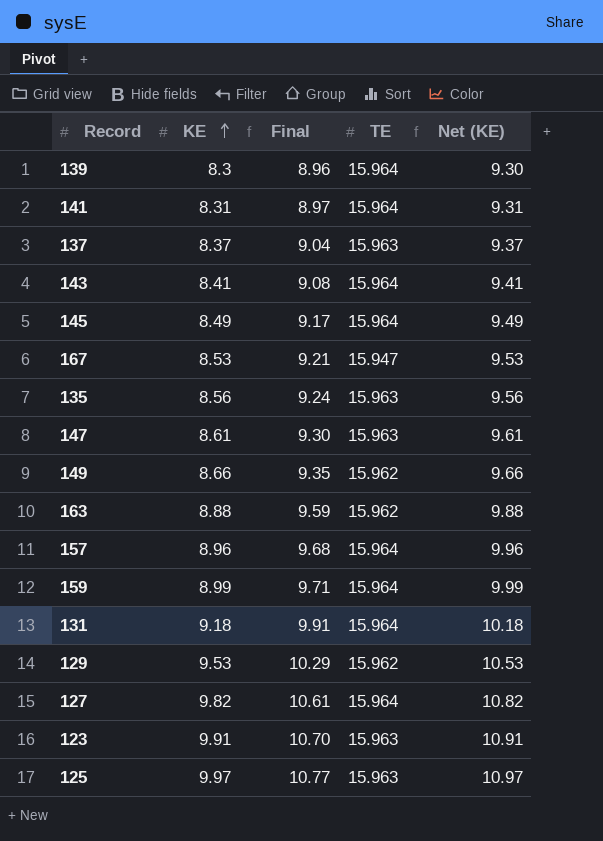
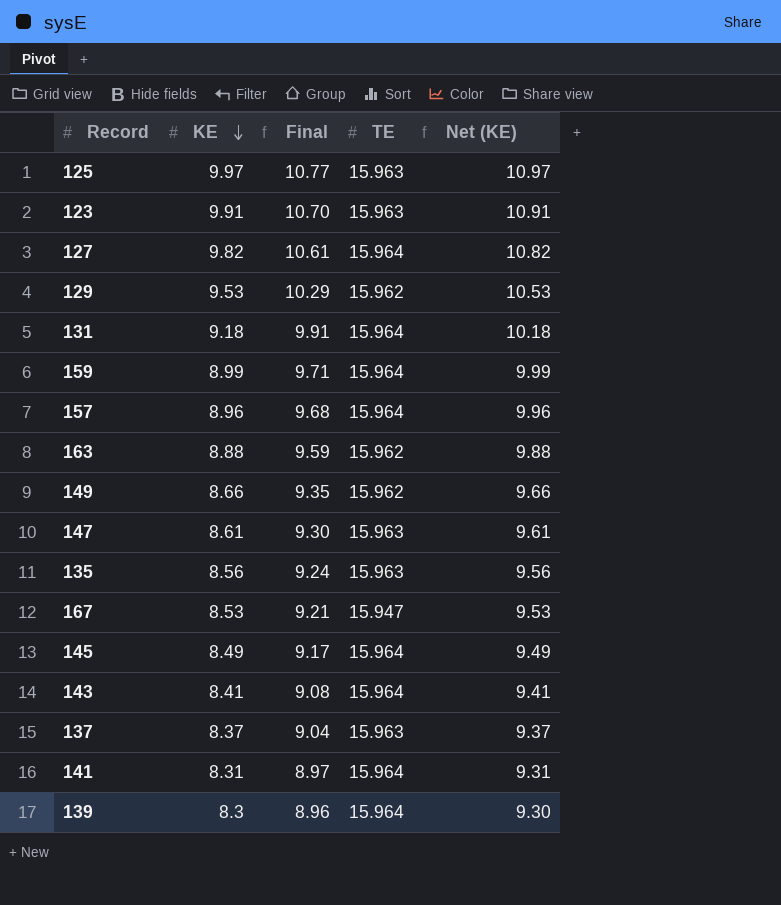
row order: KE ascending -> KE descending

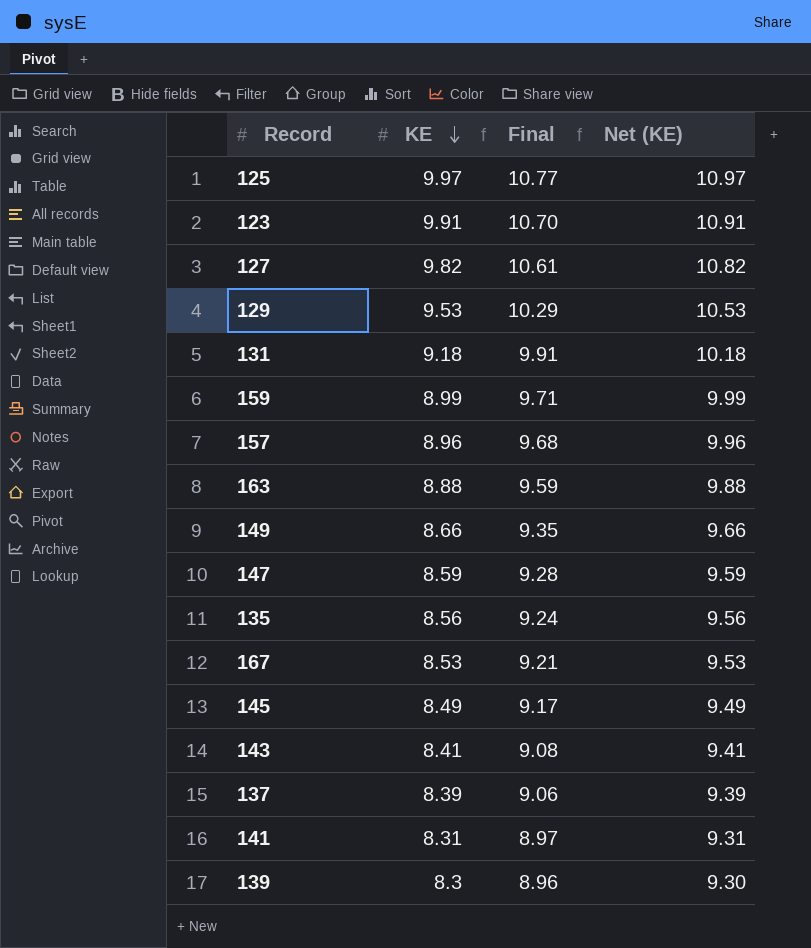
column TE | position: 4 -> none
147 | KE: 8.61 -> 8.59
147 | Final: 9.30 -> 9.28
147 | Net (KE): 9.61 -> 9.59
137 | KE: 8.37 -> 8.39
137 | Final: 9.04 -> 9.06
137 | Net (KE): 9.37 -> 9.39

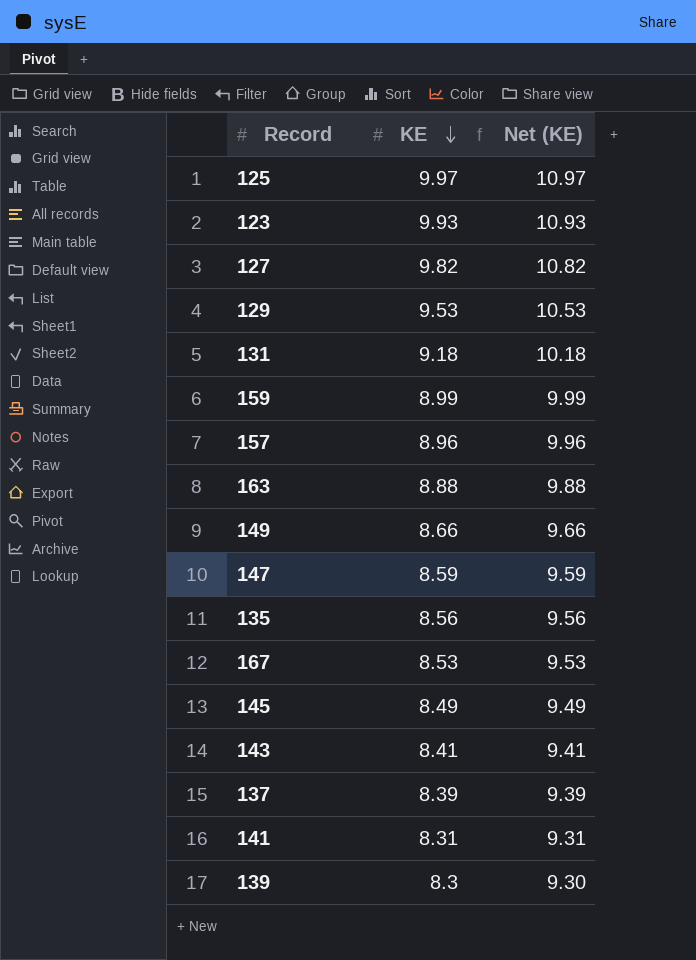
column Final | formula: [KE] * 1.08 -> none
123 | KE: 9.91 -> 9.93
123 | Net (KE): 10.91 -> 10.93

